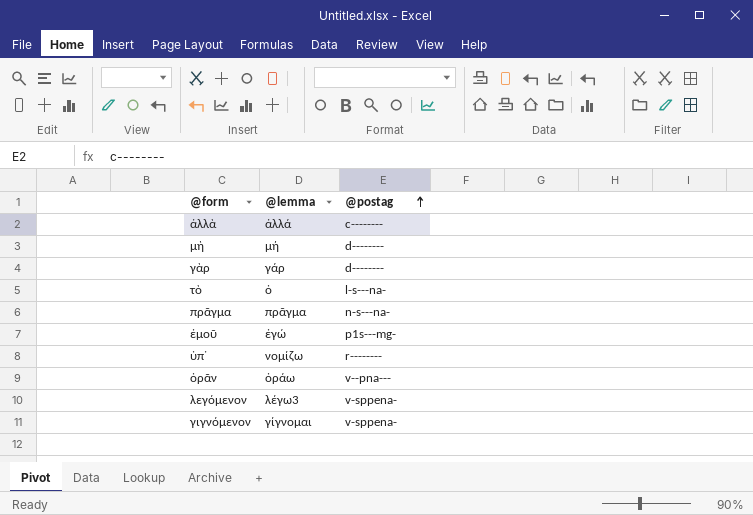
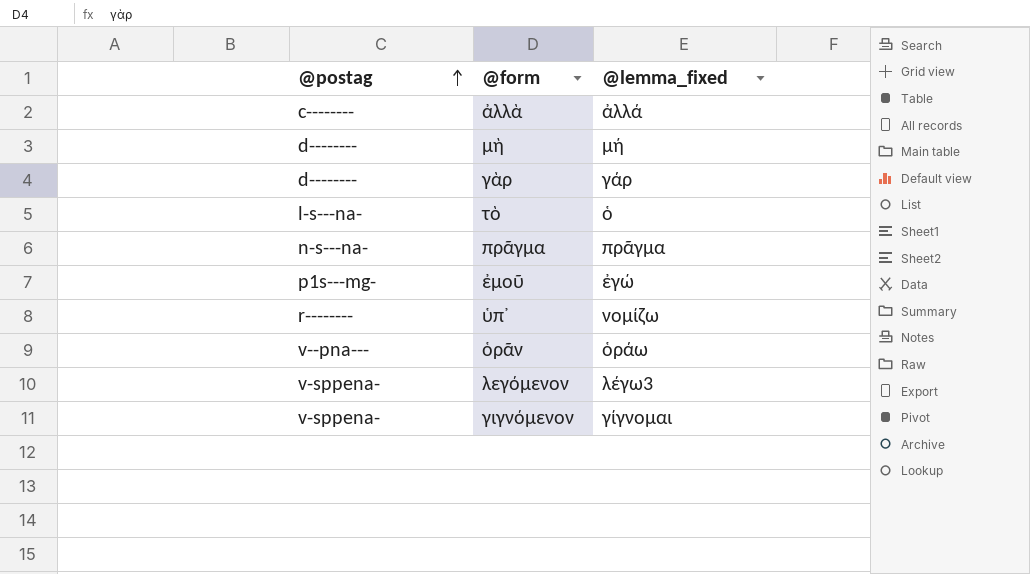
column @postag | position: 3 -> 1
column name: @lemma -> @lemma_fixed

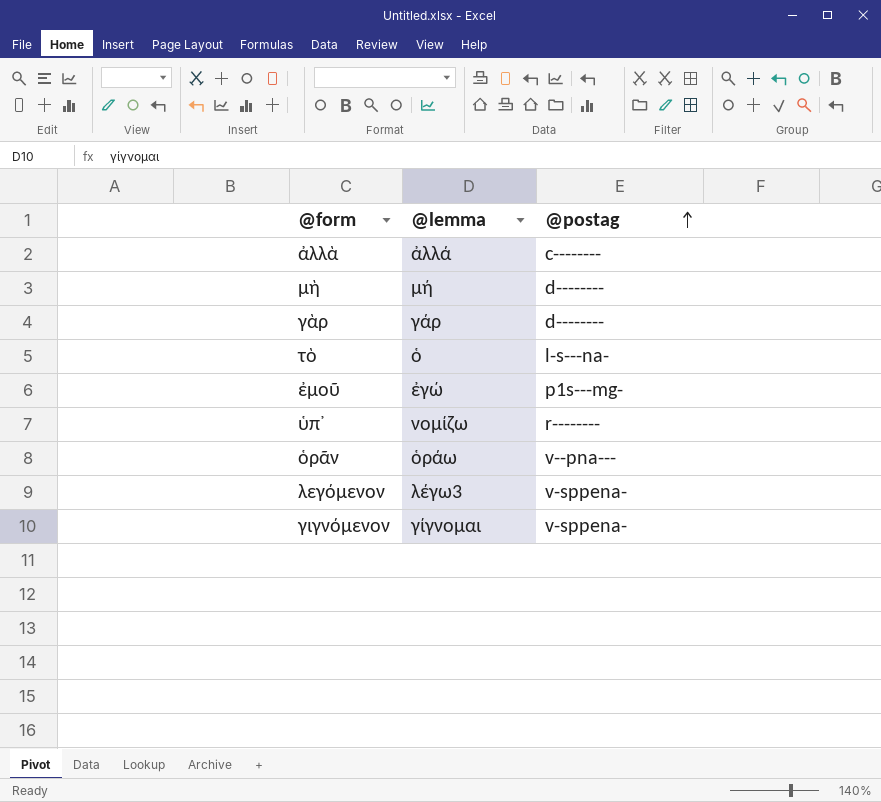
column name: @lemma_fixed -> @lemma
column @postag | position: 1 -> 3
row πρᾶγμα: n-s---na- | πρᾶγμα -> none

